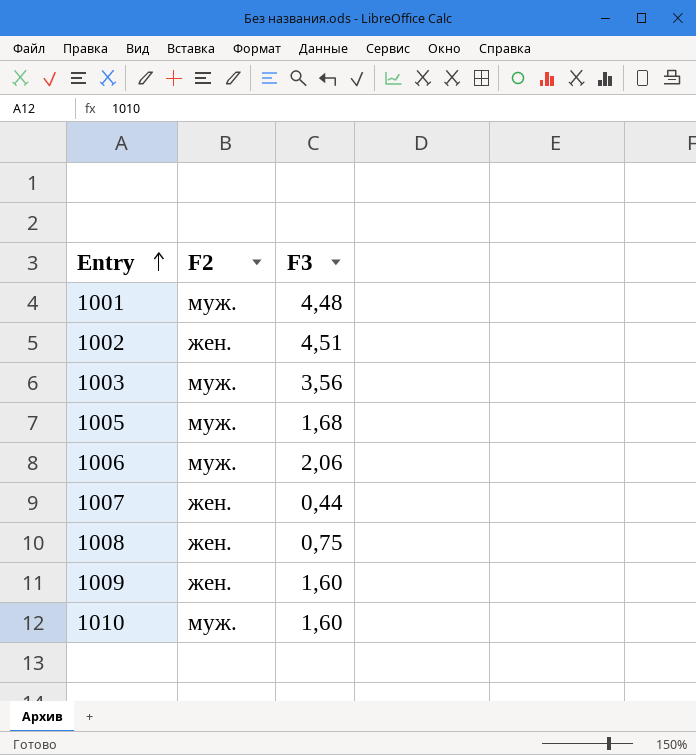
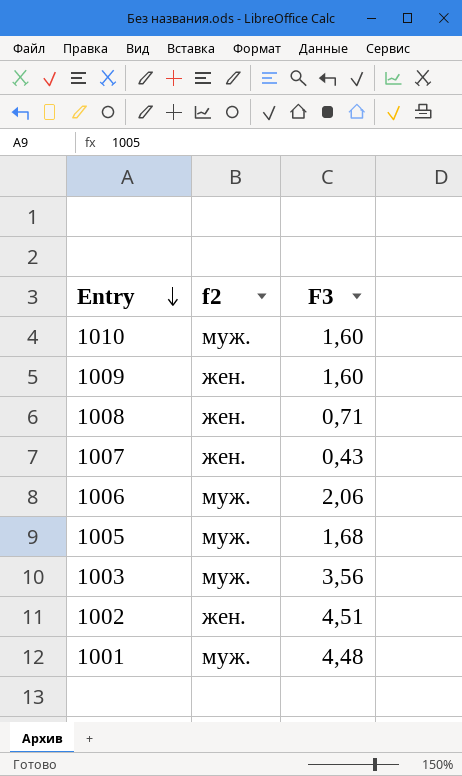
row order: Entry ascending -> Entry descending
column name: F2 -> f2
1008 | F3: 0,75 -> 0,71
1007 | F3: 0,44 -> 0,43

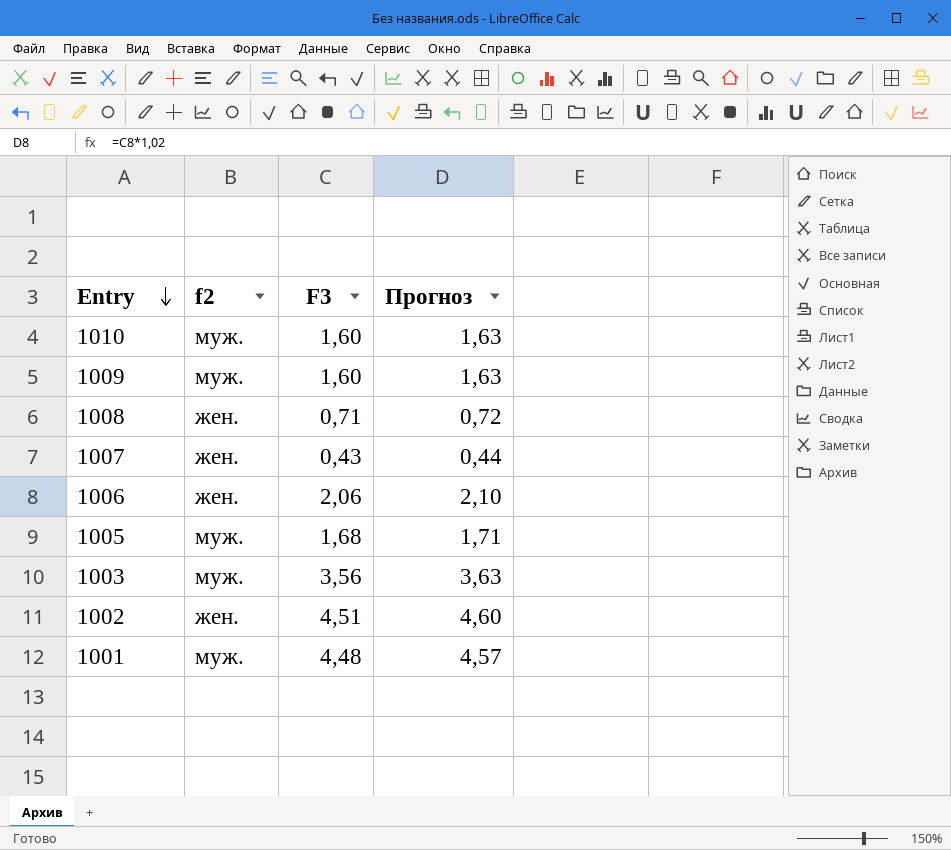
column Прогноз | formula: none -> [F3] * 1,02
1009 | f2: жен. -> муж.
1006 | f2: муж. -> жен.

